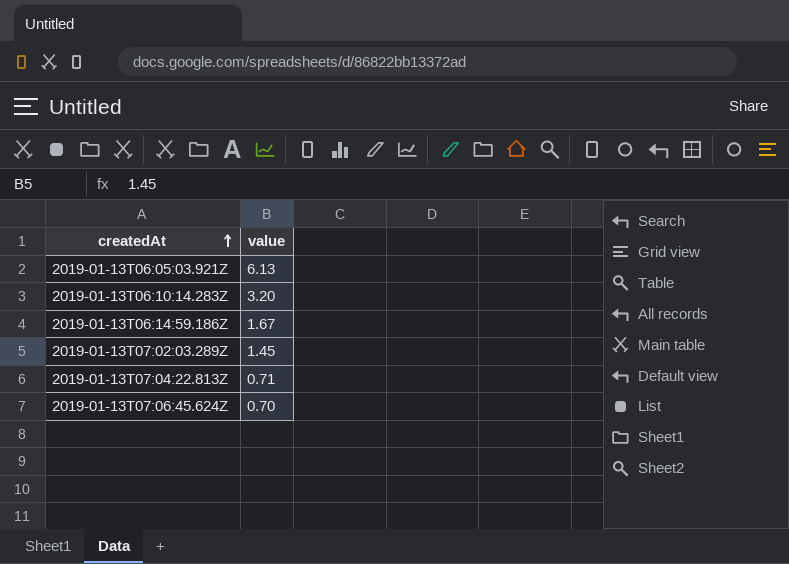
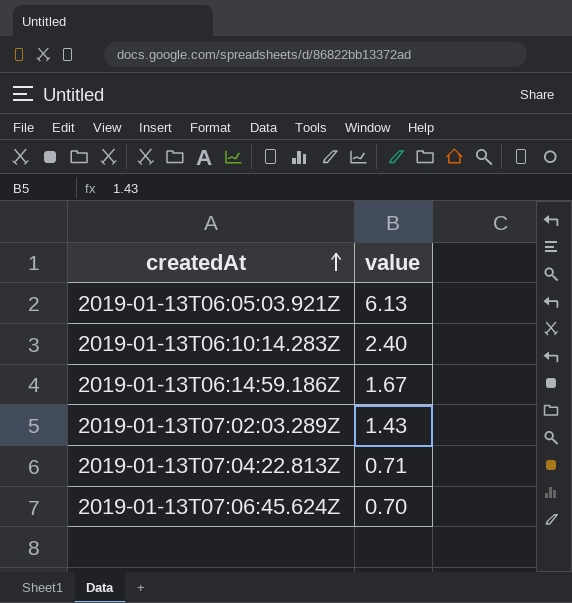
2019-01-13T06:10:14.283Z | value: 3.20 -> 2.40
2019-01-13T07:02:03.289Z | value: 1.45 -> 1.43

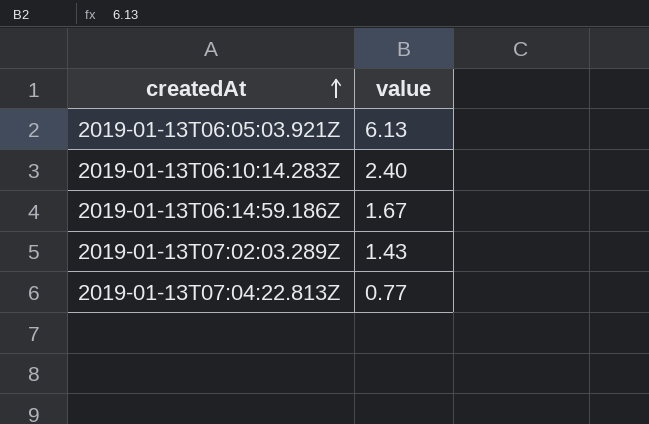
row 2019-01-13T07:06:45.624Z: 0.70 -> none
2019-01-13T07:04:22.813Z | value: 0.71 -> 0.77

